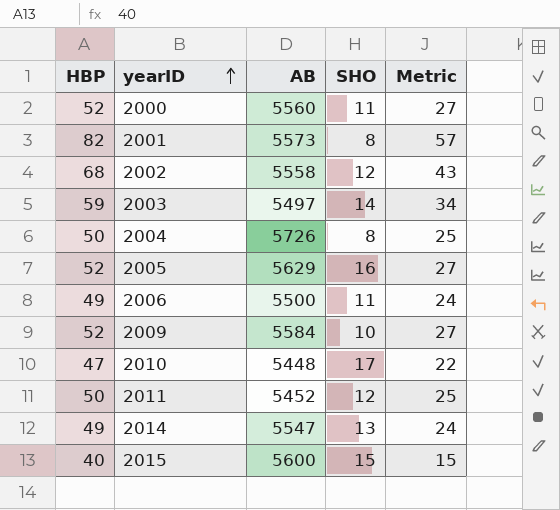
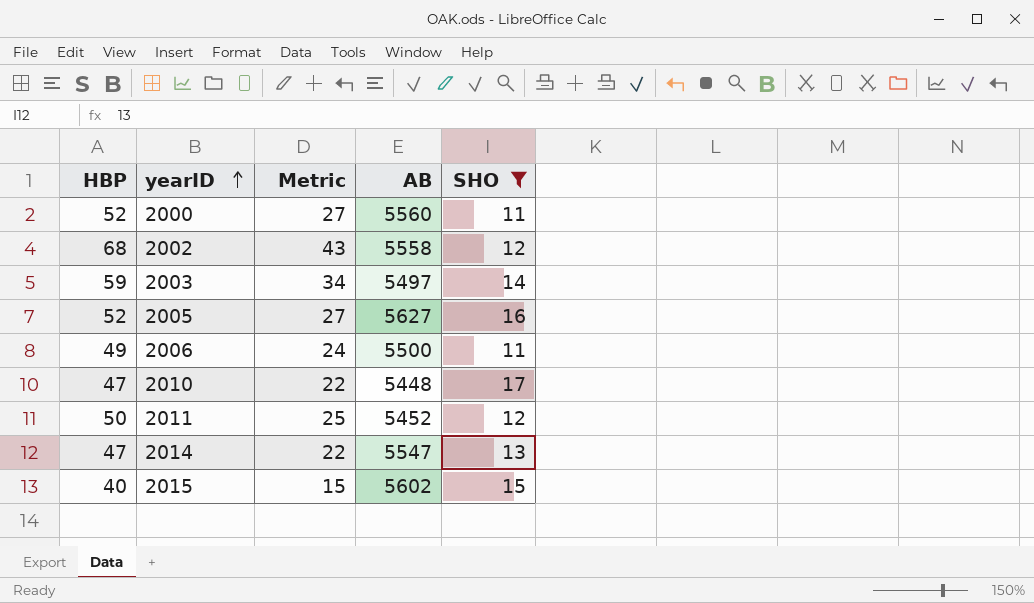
filter: none -> SHO >= 11
column Metric | position: 5 -> 3
2005 | AB: 5629 -> 5627
2014 | HBP: 49 -> 47
2014 | Metric: 24 -> 22
2015 | AB: 5600 -> 5602

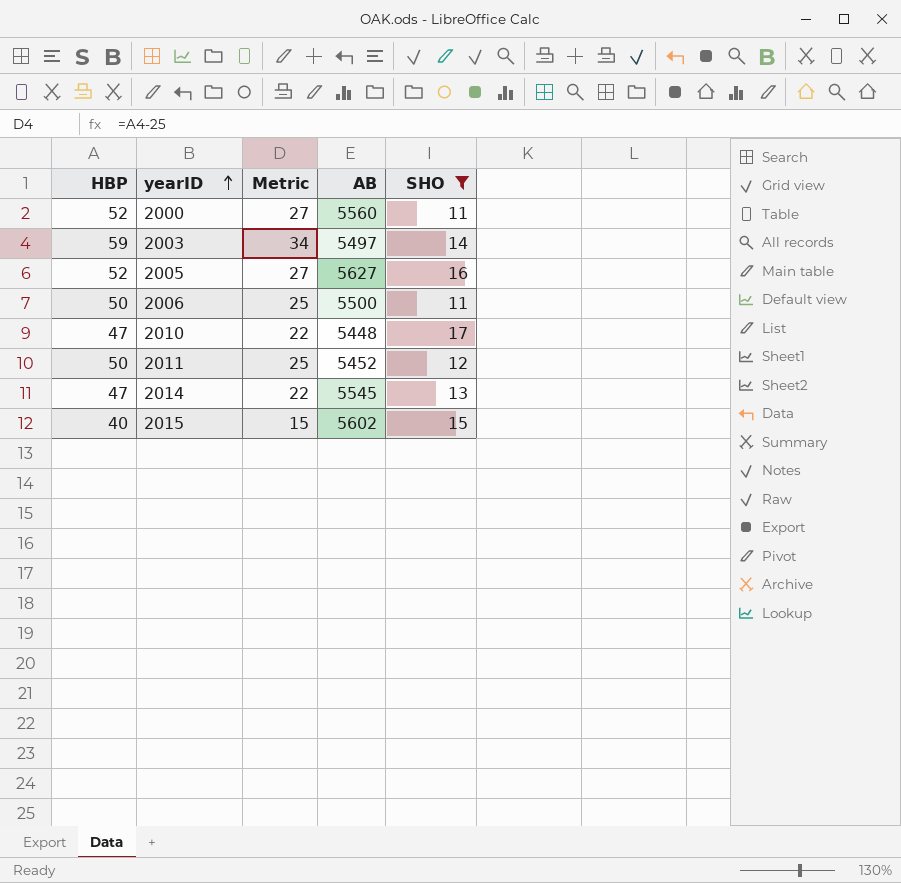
row 2002: 68 | 43 | 5558 | 12 -> none
2006 | HBP: 49 -> 50
2006 | Metric: 24 -> 25
2014 | AB: 5547 -> 5545

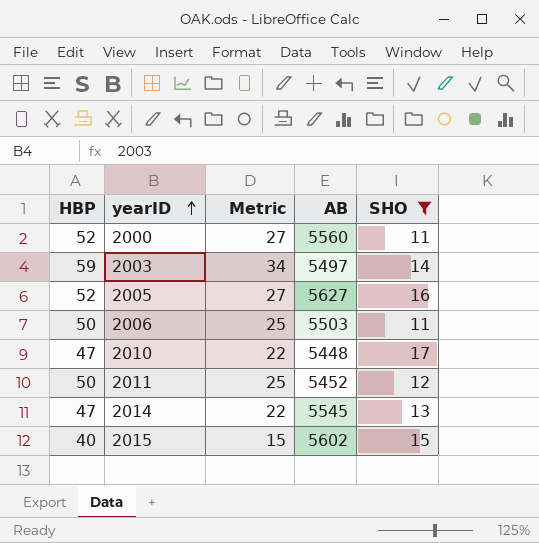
2006 | AB: 5500 -> 5503

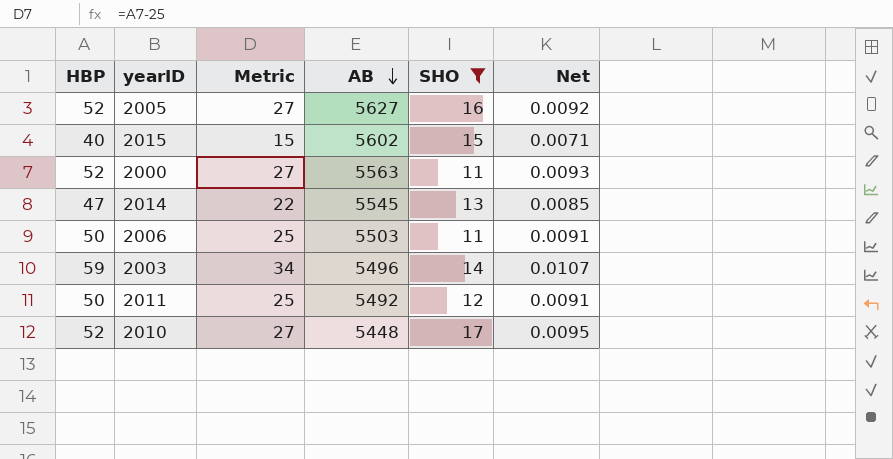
row order: yearID ascending -> AB descending
column Net | formula: none -> [HBP] / [AB]
2000 | AB: 5560 -> 5563
2003 | AB: 5497 -> 5496
2011 | AB: 5452 -> 5492
2010 | HBP: 47 -> 52
2010 | Metric: 22 -> 27

